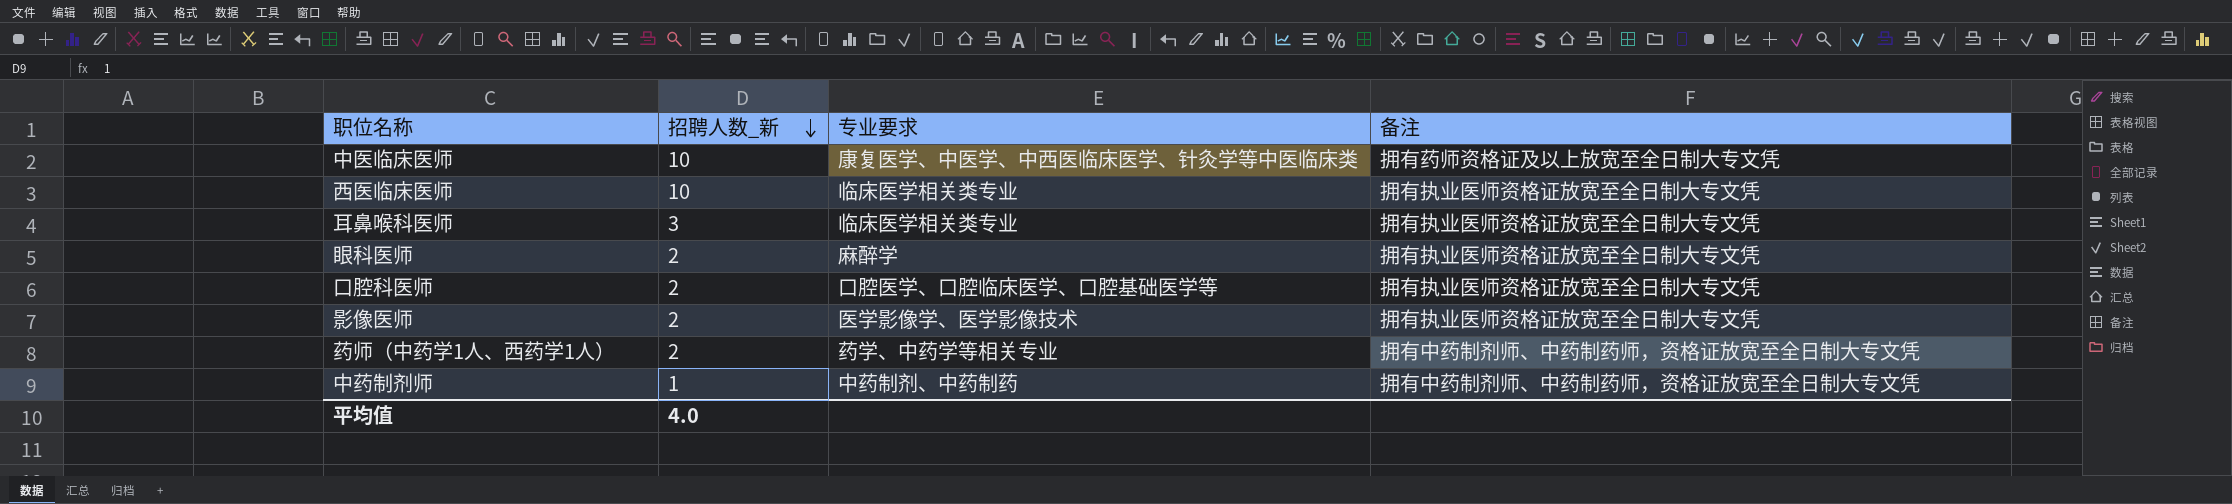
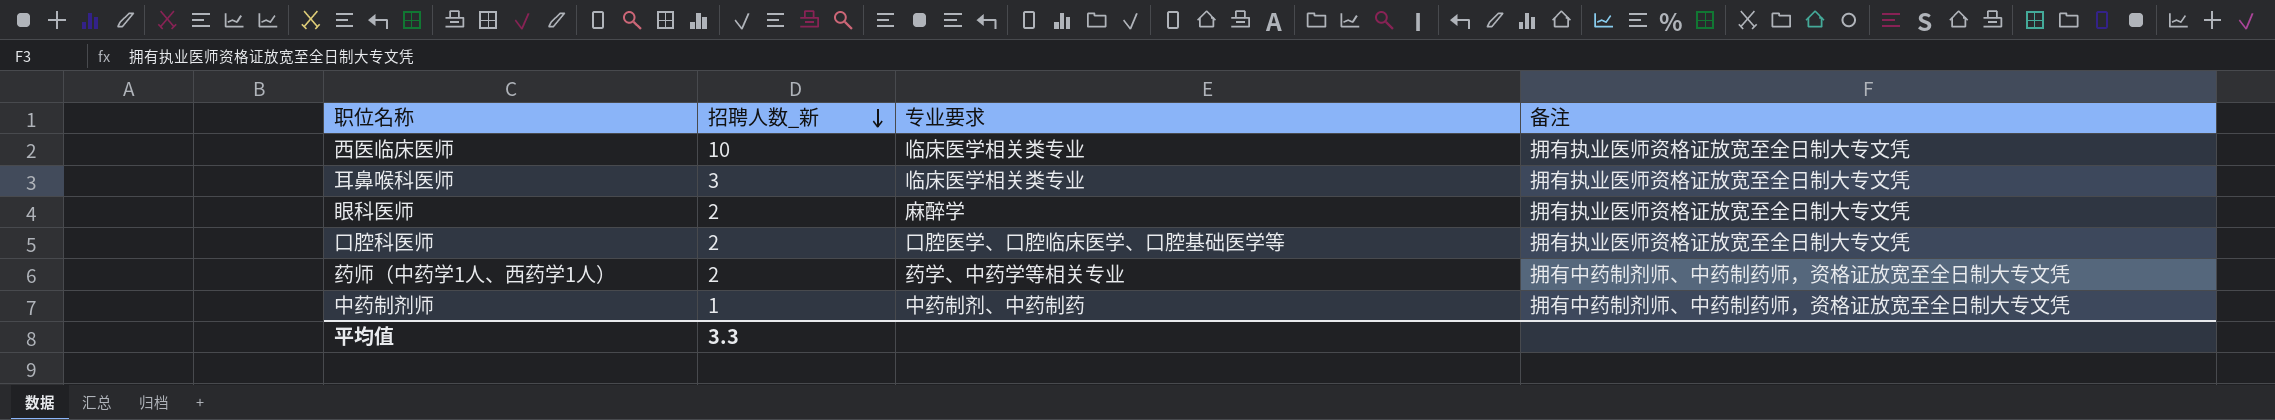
row 中医临床医师: 10 | 康复医学、中医学、中西医临床医学、针灸学等中医临床类 | 拥有药师资格证及以上放宽至全日制大专文凭 -> none
row 影像医师: 2 | 医学影像学、医学影像技术 | 拥有执业医师资格证放宽至全日制大专文凭 -> none
平均值 | 招聘人数_新: 4.0 -> 3.3

